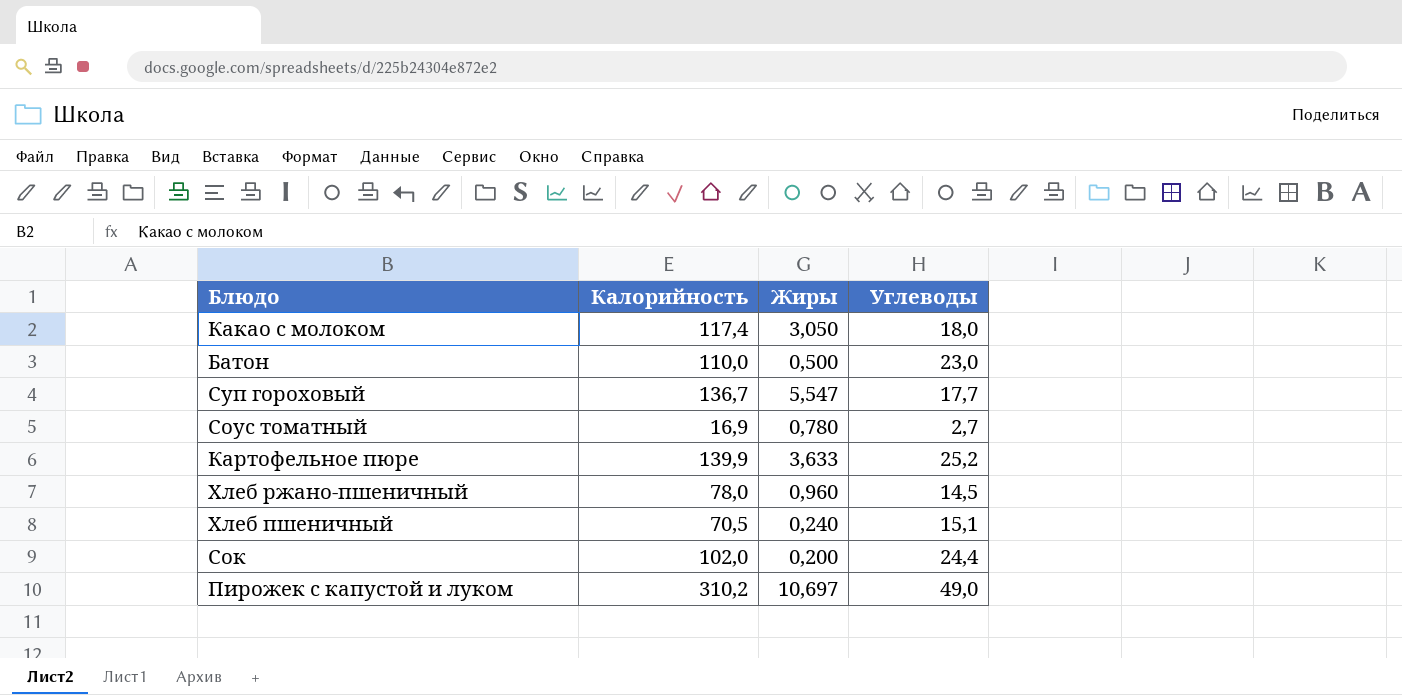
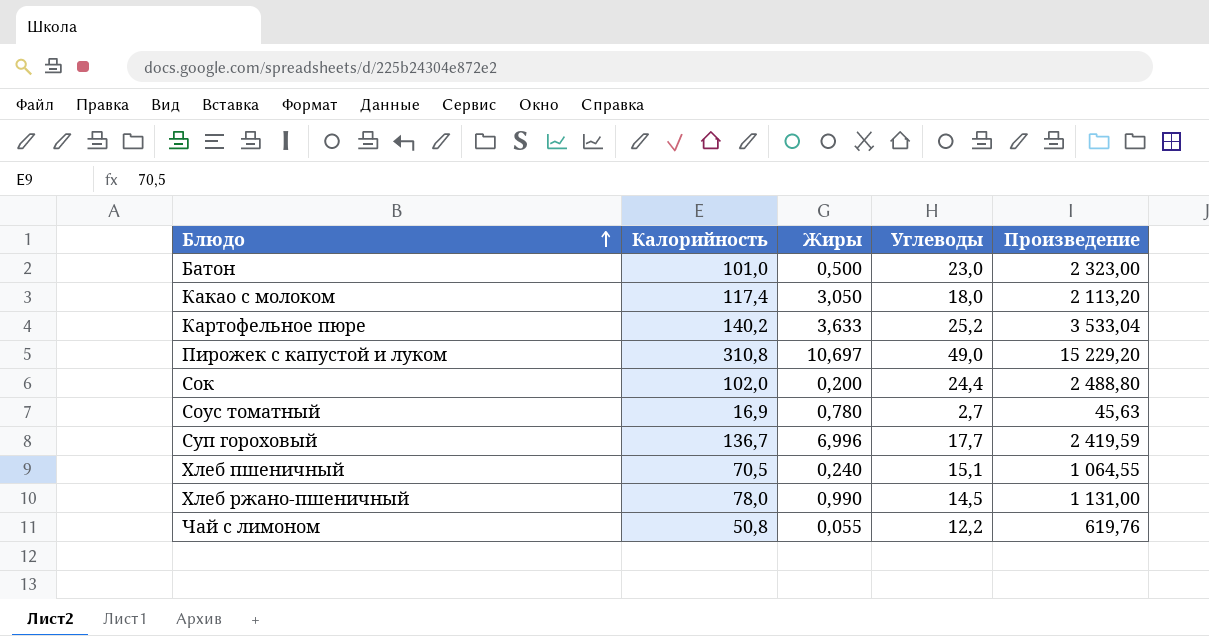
row order: none -> Блюдо ascending
column Произведение | formula: none -> [Калорийность] * [Углеводы]
Батон | Калорийность: 110,0 -> 101,0
Картофельное пюре | Калорийность: 139,9 -> 140,2
Пирожек с капустой и луком | Калорийность: 310,2 -> 310,8
Суп гороховый | Жиры: 5,547 -> 6,996
Хлеб ржано-пшеничный | Жиры: 0,960 -> 0,990
row Чай с лимоном: none -> 50,8 | 0,055 | 12,2 | 619,76

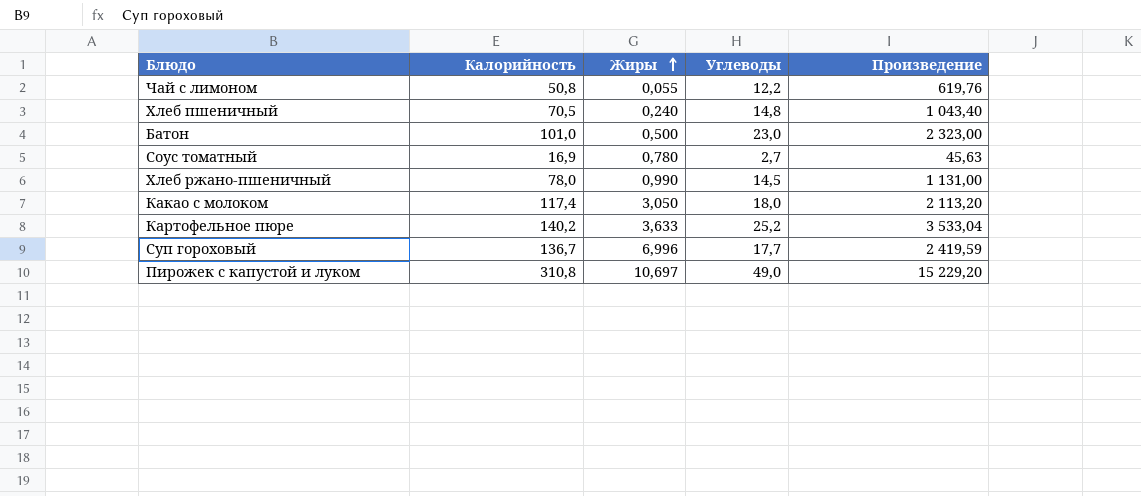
row order: Блюдо ascending -> Жиры ascending
row Сок: 102,0 | 0,200 | 24,4 | 2 488,80 -> none
Хлеб пшеничный | Углеводы: 15,1 -> 14,8
Хлеб пшеничный | Произведение: 1 064,55 -> 1 043,40

